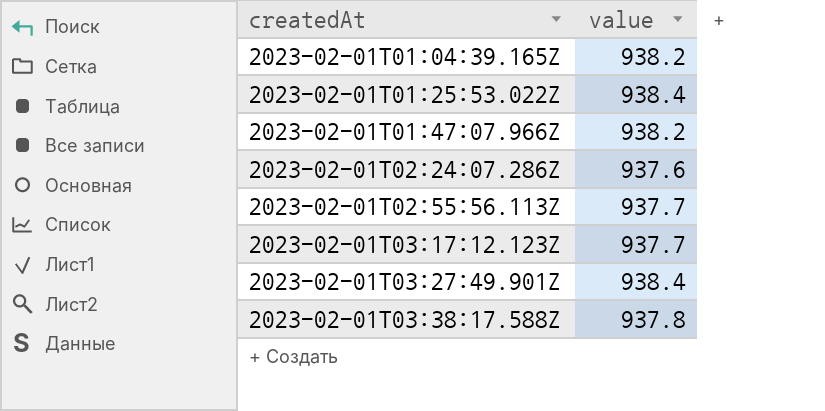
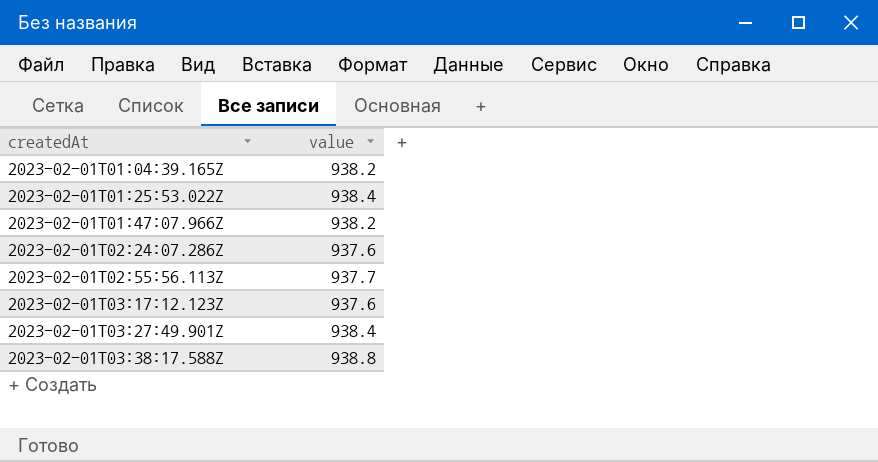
2023-02-01T03:17:12.123Z | value: 937.7 -> 937.6
2023-02-01T03:38:17.588Z | value: 937.8 -> 938.8

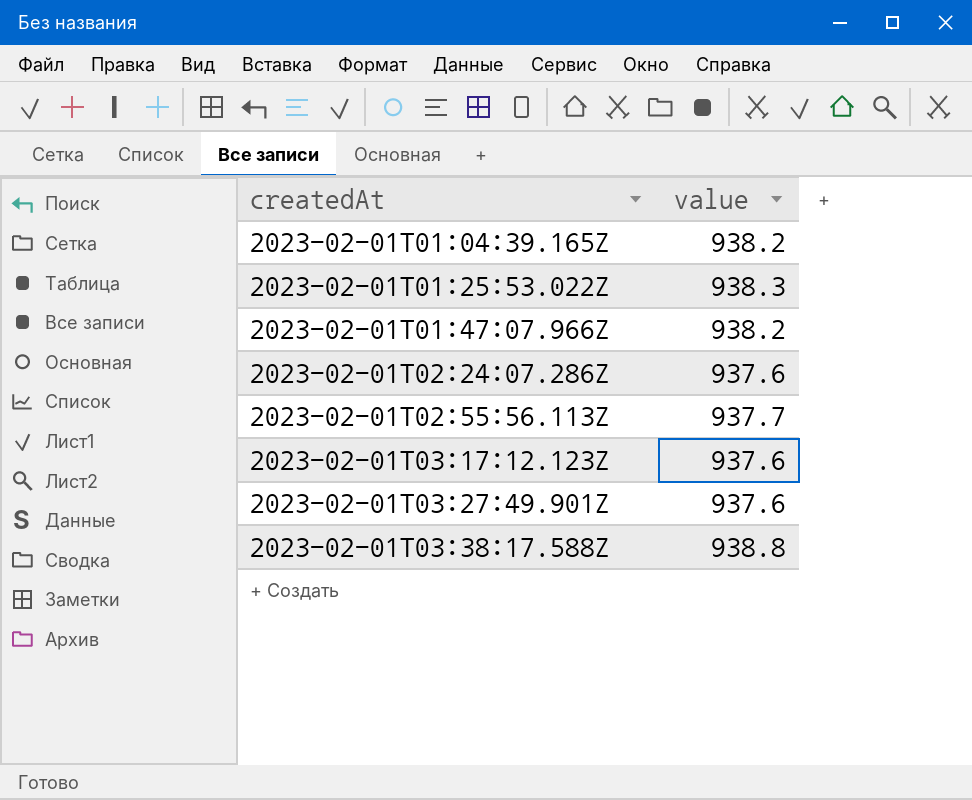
2023-02-01T01:25:53.022Z | value: 938.4 -> 938.3
2023-02-01T03:27:49.901Z | value: 938.4 -> 937.6

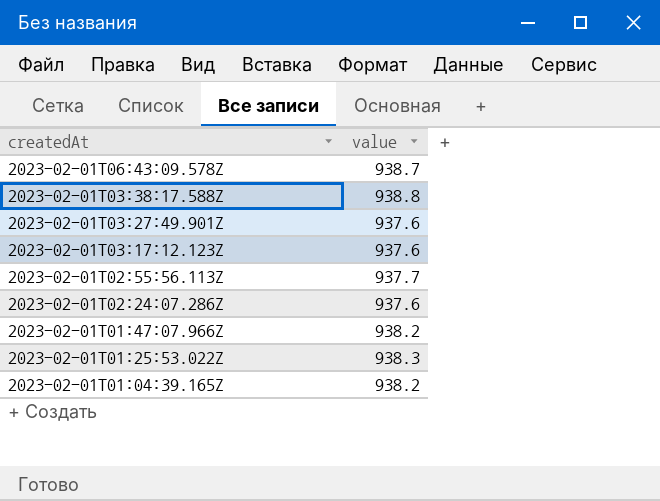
row order: createdAt ascending -> createdAt descending
row 2023-02-01T06:43:09.578Z: none -> 938.7

